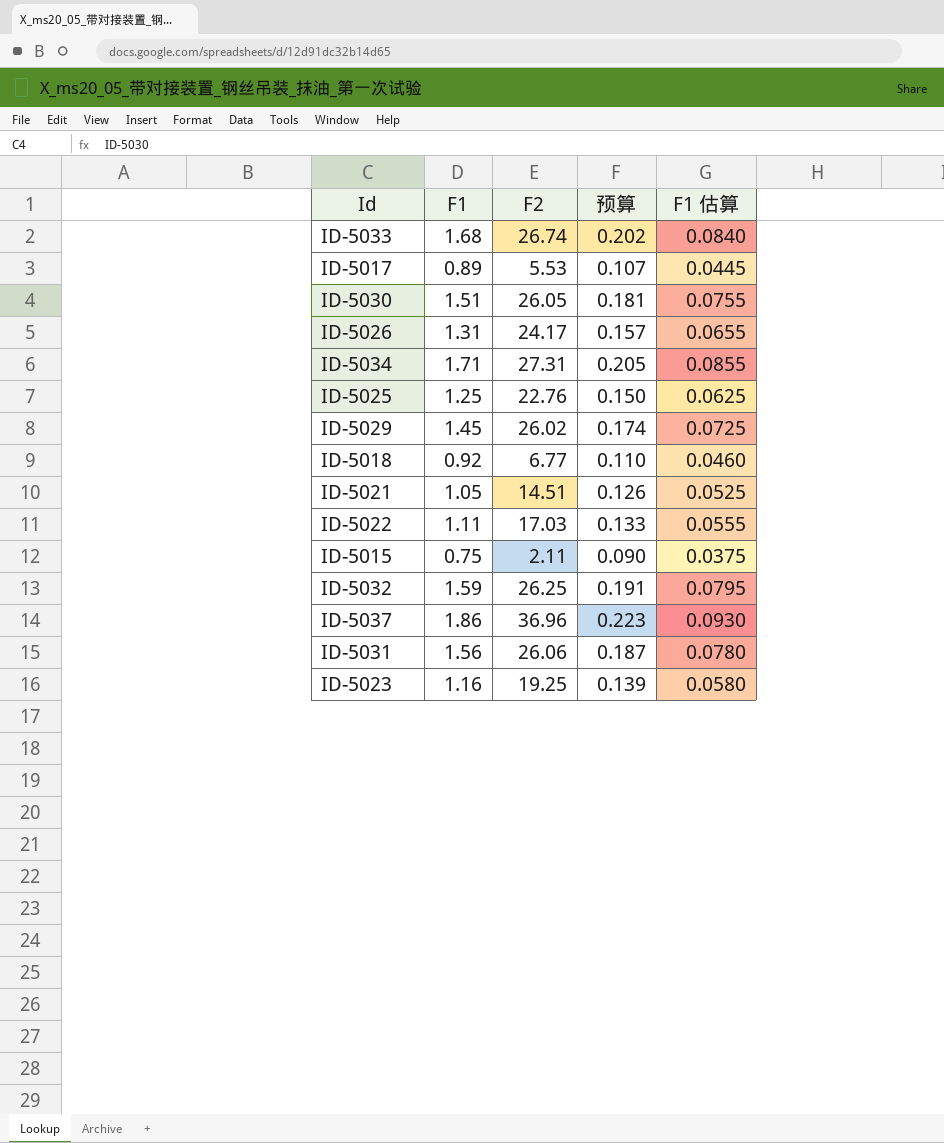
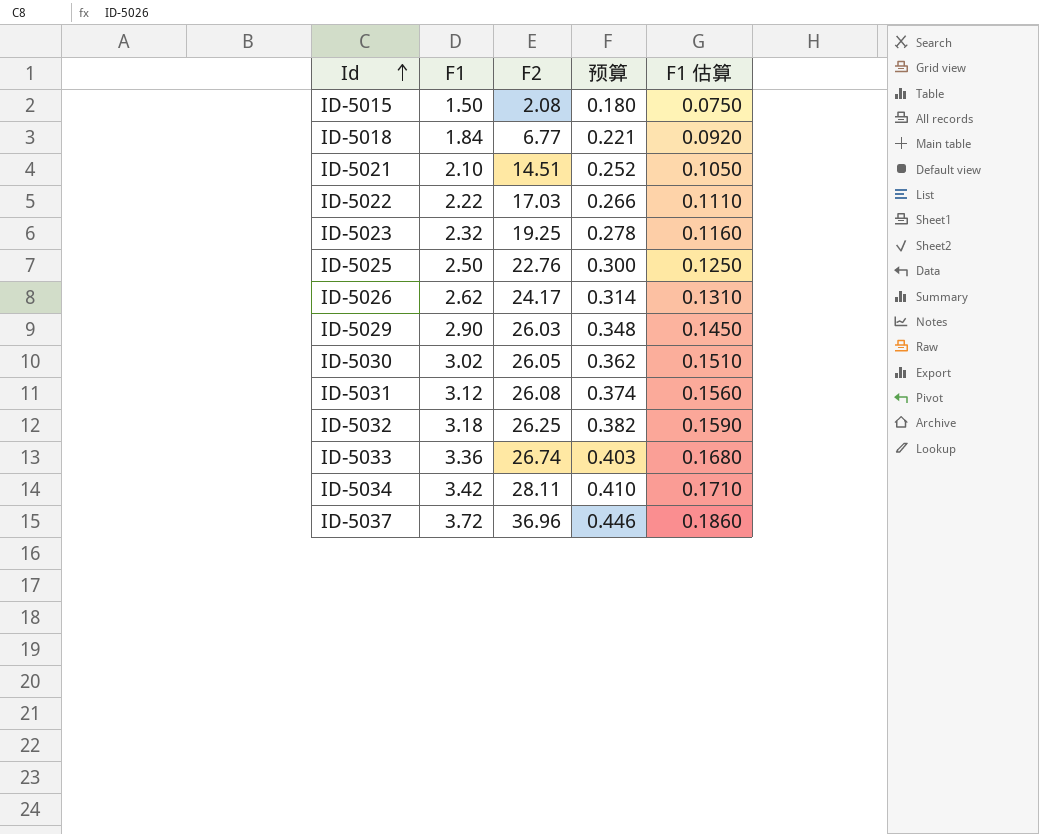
row order: none -> Id ascending
row ID-5017: 0.89 | 5.53 | 0.107 | 0.0445 -> none
ID-5015 | F1: 0.75 -> 1.50
ID-5015 | F2: 2.11 -> 2.08
ID-5015 | 预算: 0.090 -> 0.180
ID-5015 | F1 估算: 0.0375 -> 0.0750
ID-5018 | F1: 0.92 -> 1.84
ID-5018 | 预算: 0.110 -> 0.221
ID-5018 | F1 估算: 0.0460 -> 0.0920
ID-5021 | F1: 1.05 -> 2.10
ID-5021 | 预算: 0.126 -> 0.252
ID-5021 | F1 估算: 0.0525 -> 0.1050
ID-5022 | F1: 1.11 -> 2.22
ID-5022 | 预算: 0.133 -> 0.266
ID-5022 | F1 估算: 0.0555 -> 0.1110
ID-5023 | F1: 1.16 -> 2.32
ID-5023 | 预算: 0.139 -> 0.278
ID-5023 | F1 估算: 0.0580 -> 0.1160
ID-5025 | F1: 1.25 -> 2.50
ID-5025 | 预算: 0.150 -> 0.300
ID-5025 | F1 估算: 0.0625 -> 0.1250
ID-5026 | F1: 1.31 -> 2.62
ID-5026 | 预算: 0.157 -> 0.314
ID-5026 | F1 估算: 0.0655 -> 0.1310
ID-5029 | F1: 1.45 -> 2.90
ID-5029 | F2: 26.02 -> 26.03
ID-5029 | 预算: 0.174 -> 0.348
ID-5029 | F1 估算: 0.0725 -> 0.1450
ID-5030 | F1: 1.51 -> 3.02
ID-5030 | 预算: 0.181 -> 0.362
ID-5030 | F1 估算: 0.0755 -> 0.1510
ID-5031 | F1: 1.56 -> 3.12
ID-5031 | F2: 26.06 -> 26.08
ID-5031 | 预算: 0.187 -> 0.374
ID-5031 | F1 估算: 0.0780 -> 0.1560
ID-5032 | F1: 1.59 -> 3.18
ID-5032 | 预算: 0.191 -> 0.382
ID-5032 | F1 估算: 0.0795 -> 0.1590
ID-5033 | F1: 1.68 -> 3.36
ID-5033 | 预算: 0.202 -> 0.403
ID-5033 | F1 估算: 0.0840 -> 0.1680
ID-5034 | F1: 1.71 -> 3.42
ID-5034 | F2: 27.31 -> 28.11
ID-5034 | 预算: 0.205 -> 0.410
ID-5034 | F1 估算: 0.0855 -> 0.1710
ID-5037 | F1: 1.86 -> 3.72
ID-5037 | 预算: 0.223 -> 0.446
ID-5037 | F1 估算: 0.0930 -> 0.1860

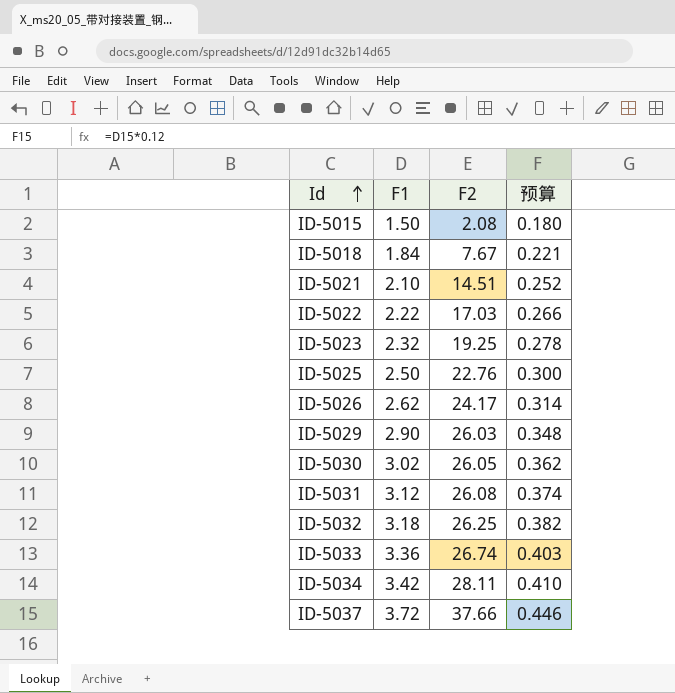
column F1 估算 | formula: [F1] * 0.05 -> none
ID-5018 | F2: 6.77 -> 7.67
ID-5037 | F2: 36.96 -> 37.66

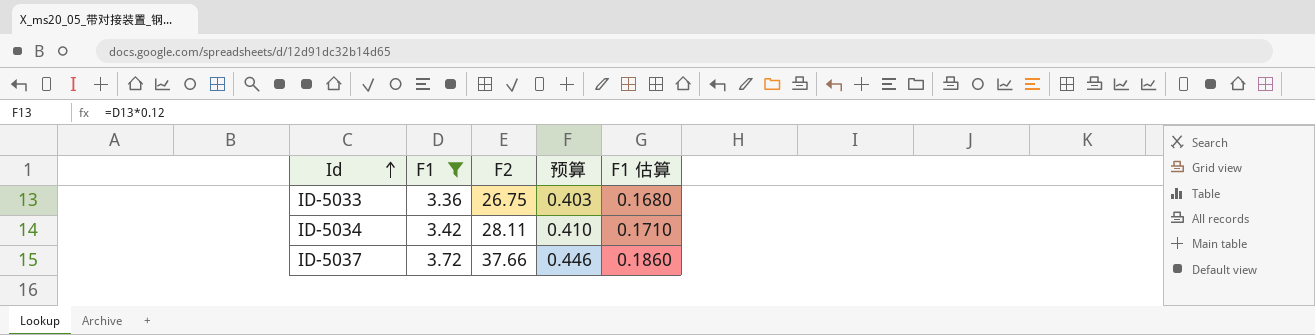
filter: none -> F1 >= 3.36
column F1 估算 | formula: none -> [F1] * 0.05
ID-5033 | F2: 26.74 -> 26.75

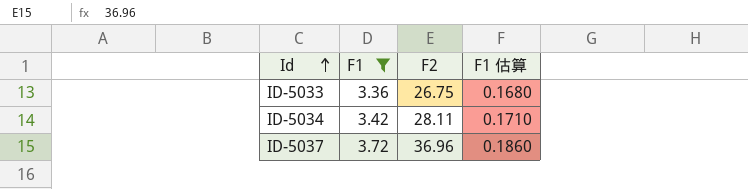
column 预算 | formula: [F1] * 0.12 -> none
ID-5037 | F2: 37.66 -> 36.96

